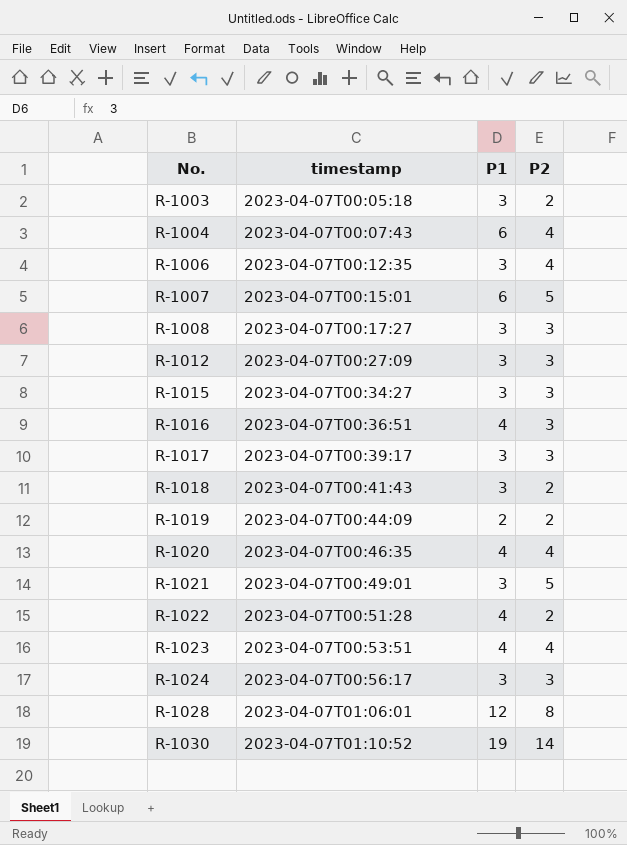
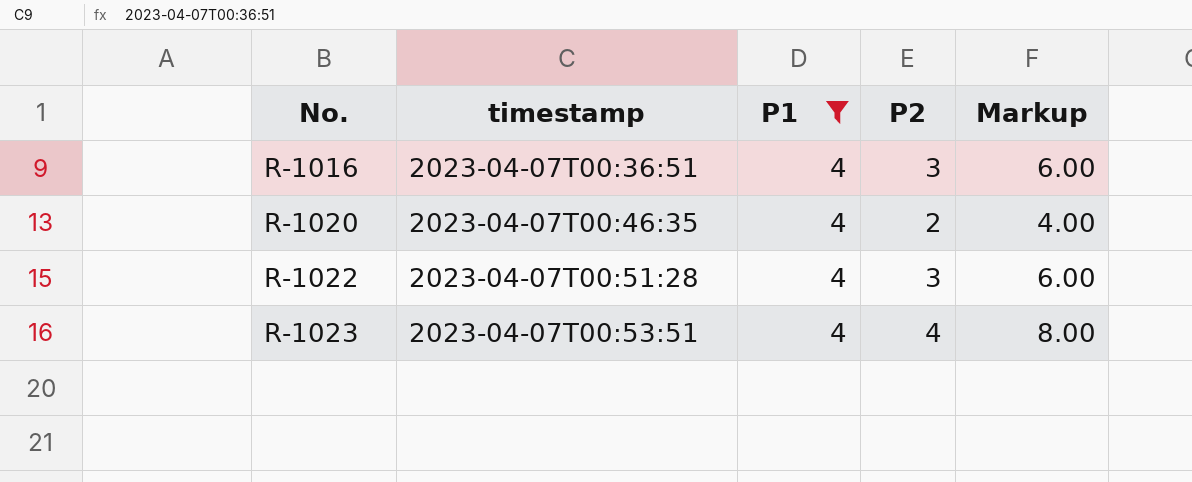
filter: none -> P1 = 4
column Markup | formula: none -> [P2] * 2
R-1020 | P2: 4 -> 2
R-1022 | P2: 2 -> 3

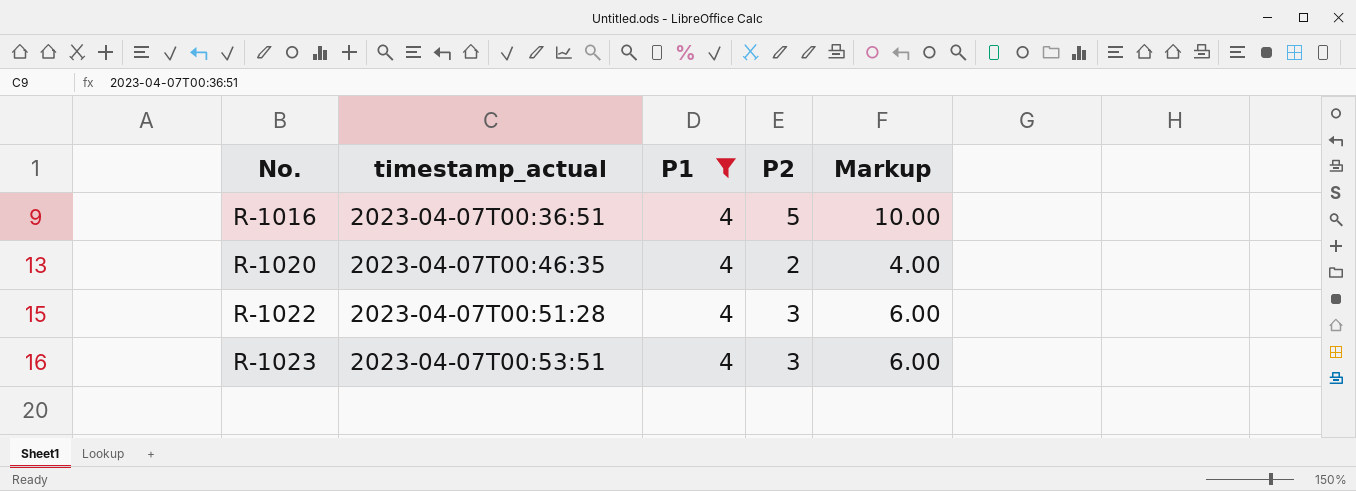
column name: timestamp -> timestamp_actual
R-1016 | P2: 3 -> 5
R-1016 | Markup: 6.00 -> 10.00
R-1023 | P2: 4 -> 3
R-1023 | Markup: 8.00 -> 6.00

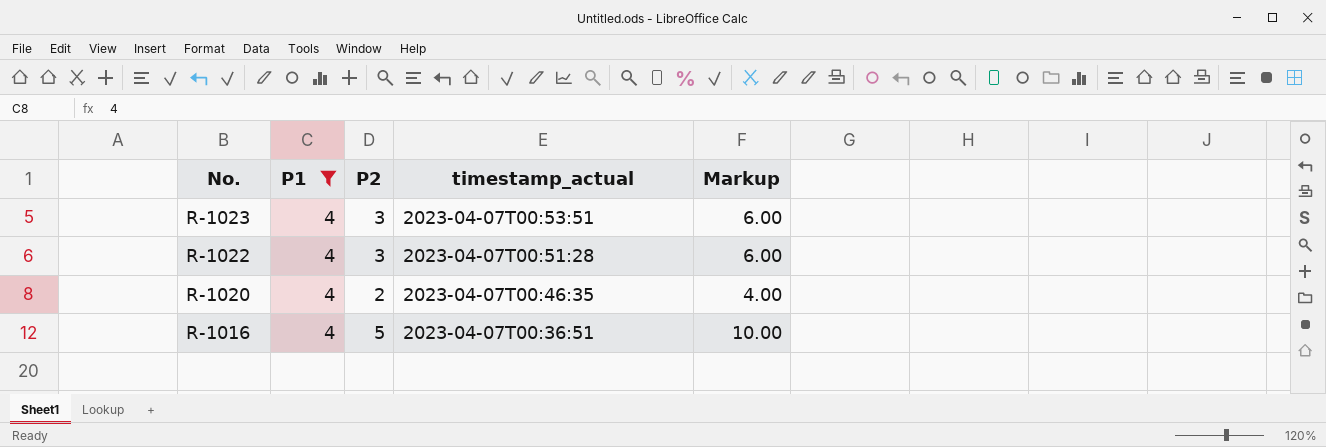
row order: No. ascending -> No. descending
column timestamp_actual | position: 2 -> 4

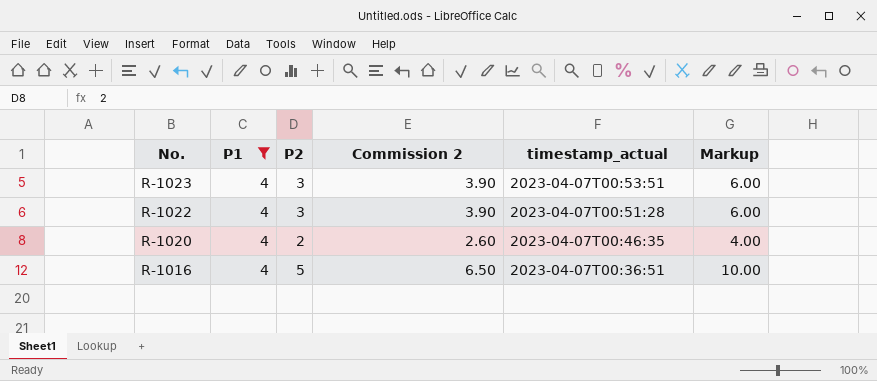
column Commission 2 | formula: none -> [P2] * 1.3

